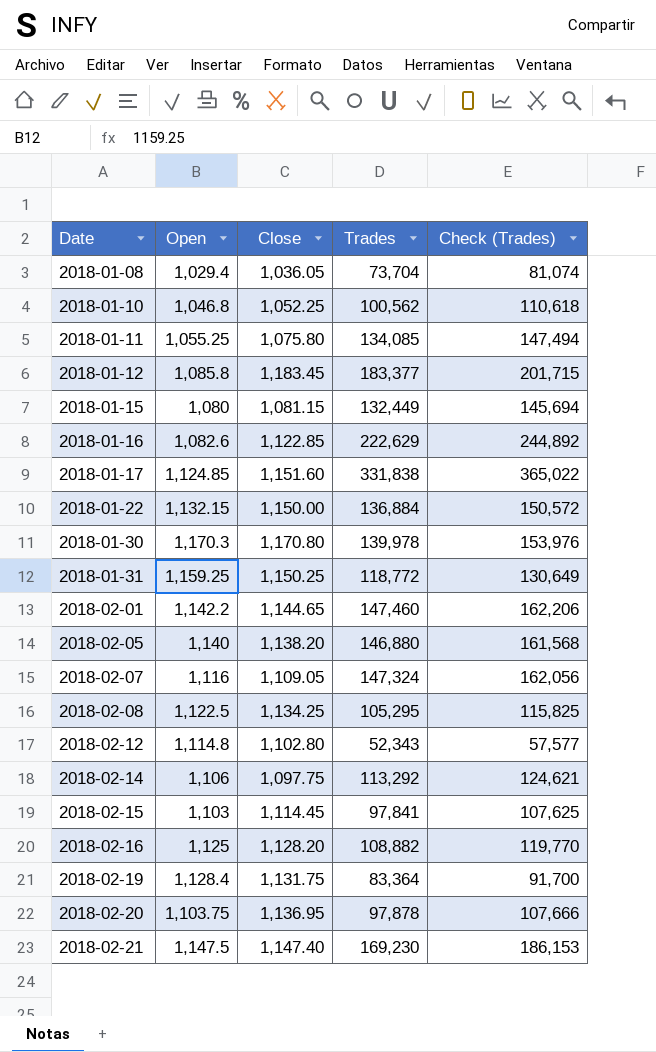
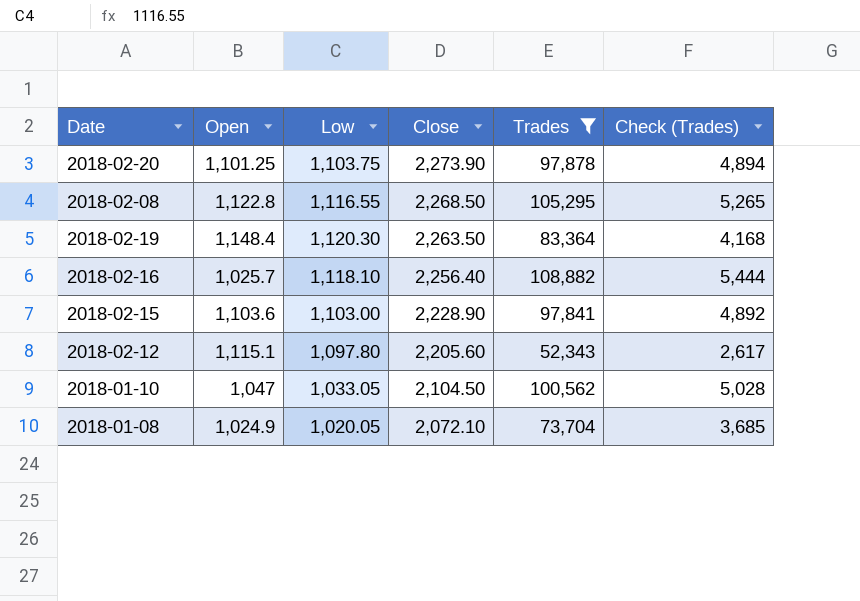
filter: none -> Trades <= 108,882
row order: Date ascending -> Close descending
column Low | position: none -> 3
column Check (Trades) | formula: [Trades] * 1.1 -> [Trades] * 0.05
2018-02-20 | Open: 1,103.75 -> 1,101.25
2018-02-20 | Close: 1,136.95 -> 2,273.90
2018-02-08 | Open: 1,122.5 -> 1,122.8
2018-02-08 | Close: 1,134.25 -> 2,268.50
2018-02-19 | Open: 1,128.4 -> 1,148.4
2018-02-19 | Close: 1,131.75 -> 2,263.50
2018-02-16 | Open: 1,125 -> 1,025.7
2018-02-16 | Close: 1,128.20 -> 2,256.40
2018-02-15 | Open: 1,103 -> 1,103.6
2018-02-15 | Close: 1,114.45 -> 2,228.90
2018-02-12 | Open: 1,114.8 -> 1,115.1
2018-02-12 | Close: 1,102.80 -> 2,205.60
2018-01-10 | Open: 1,046.8 -> 1,047
2018-01-10 | Close: 1,052.25 -> 2,104.50
2018-01-08 | Open: 1,029.4 -> 1,024.9
2018-01-08 | Close: 1,036.05 -> 2,072.10

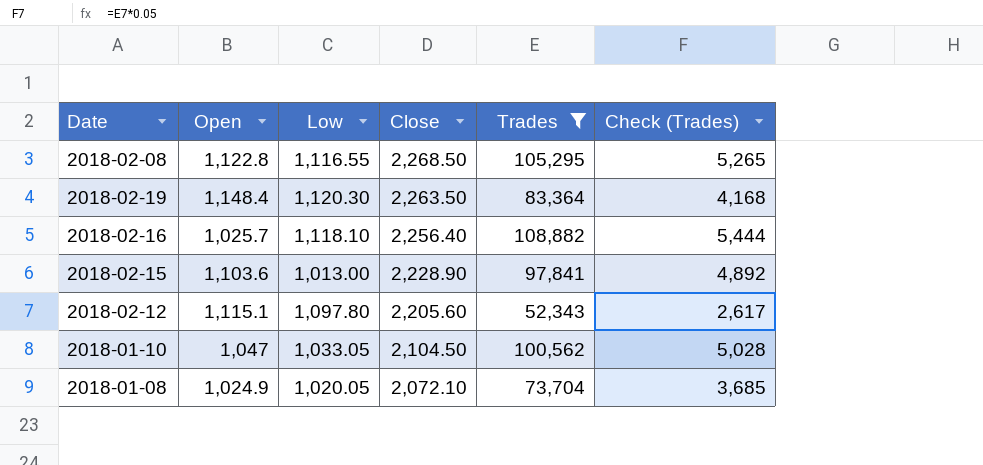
row 2018-02-20: 1,101.25 | 1,103.75 | 2,273.90 | 97,878 | 4,894 -> none
2018-02-15 | Low: 1,103.00 -> 1,013.00

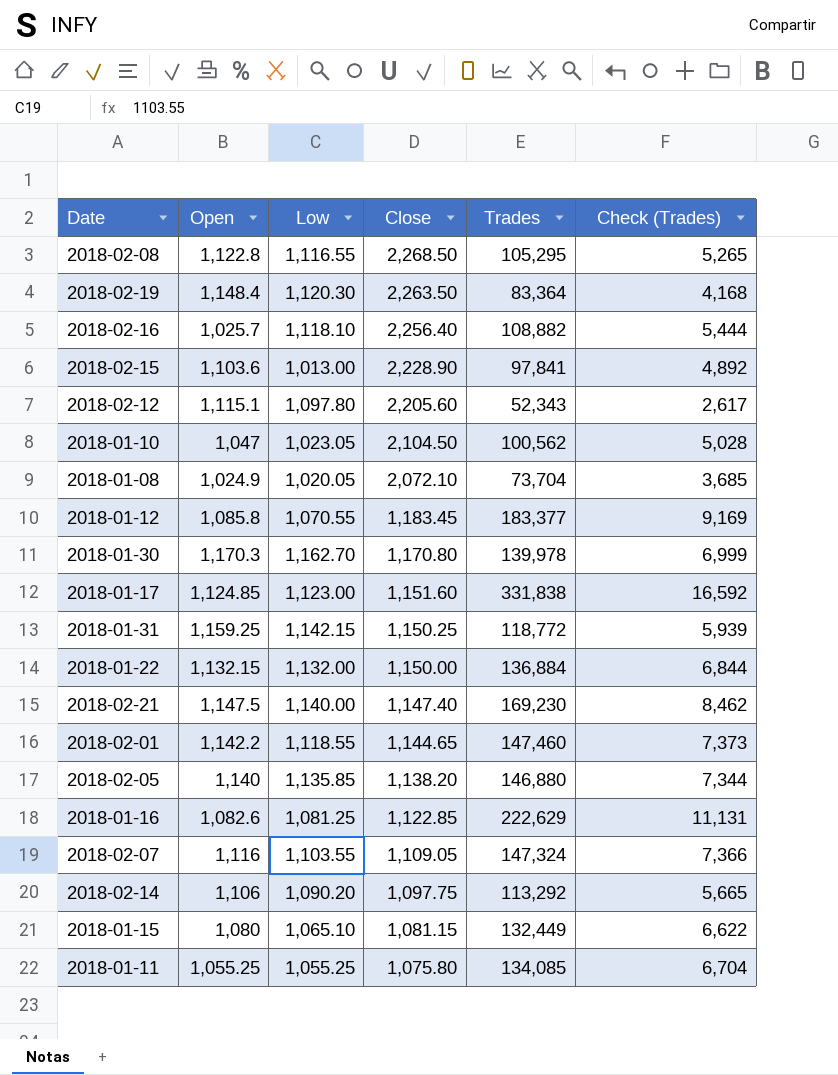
filter: Trades <= 108,882 -> none
2018-01-10 | Low: 1,033.05 -> 1,023.05

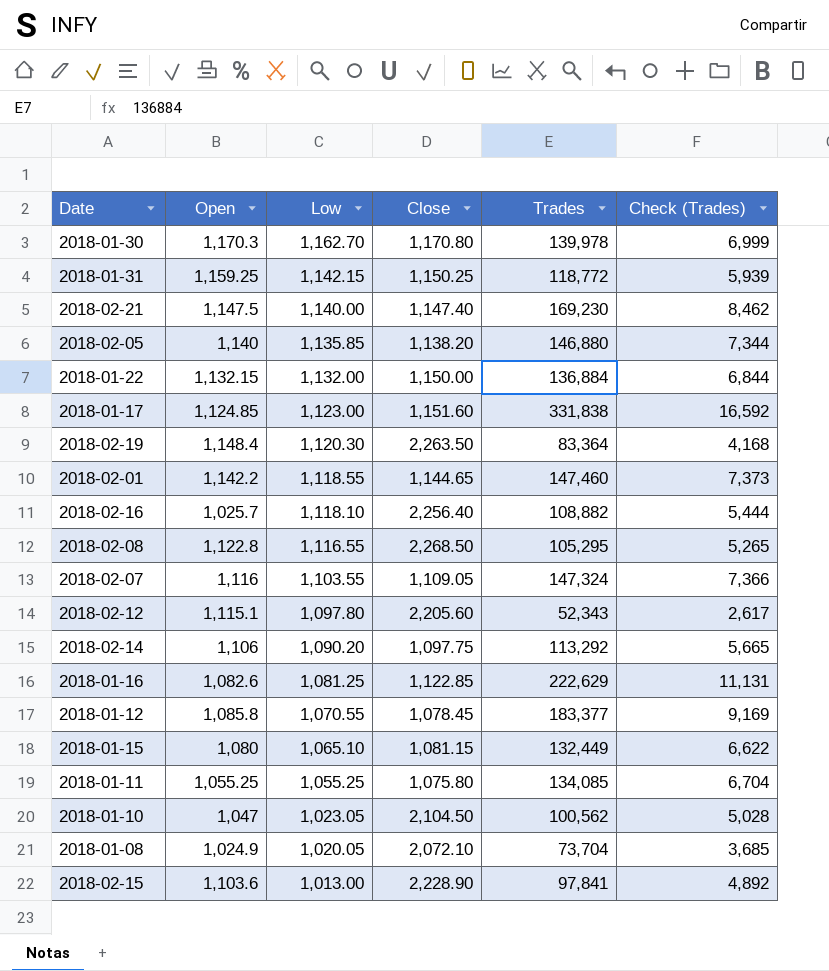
row order: Close descending -> Low descending
2018-01-12 | Close: 1,183.45 -> 1,078.45

